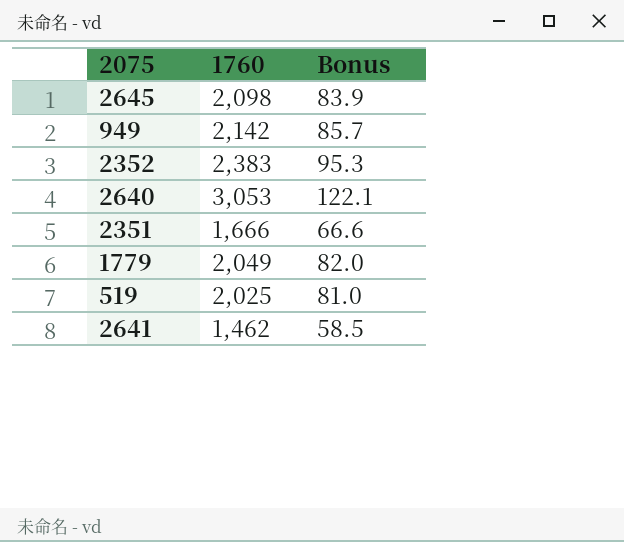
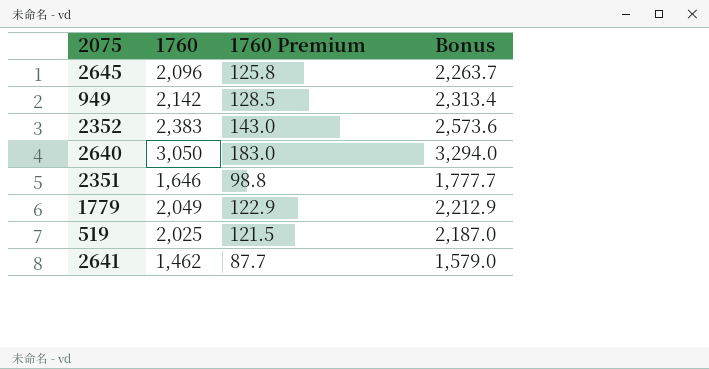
column 1760 Premium | formula: none -> [1760] * 0.06
column Bonus | formula: [1760] * 0.04 -> [1760] * 1.08
2645 | 1760: 2,098 -> 2,096
2640 | 1760: 3,053 -> 3,050
2351 | 1760: 1,666 -> 1,646

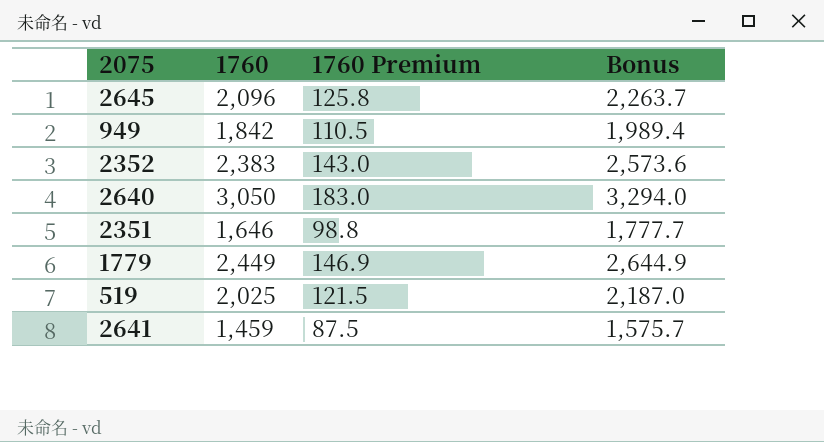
949 | 1760: 2,142 -> 1,842
949 | 1760 Premium: 128.5 -> 110.5
949 | Bonus: 2,313.4 -> 1,989.4
1779 | 1760: 2,049 -> 2,449
1779 | 1760 Premium: 122.9 -> 146.9
1779 | Bonus: 2,212.9 -> 2,644.9
2641 | 1760: 1,462 -> 1,459
2641 | 1760 Premium: 87.7 -> 87.5
2641 | Bonus: 1,579.0 -> 1,575.7

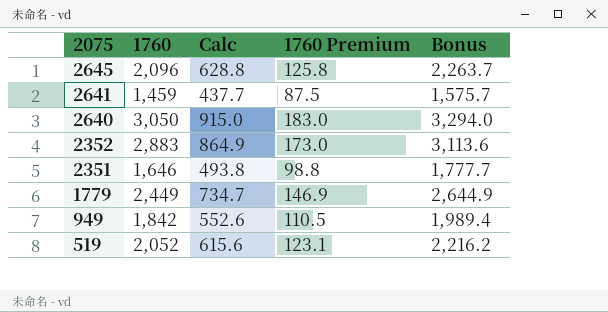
row order: none -> 2075 descending
column Calc | formula: none -> [1760] * 0.3
2352 | 1760: 2,383 -> 2,883
2352 | 1760 Premium: 143.0 -> 173.0
2352 | Bonus: 2,573.6 -> 3,113.6
519 | 1760: 2,025 -> 2,052
519 | 1760 Premium: 121.5 -> 123.1
519 | Bonus: 2,187.0 -> 2,216.2

